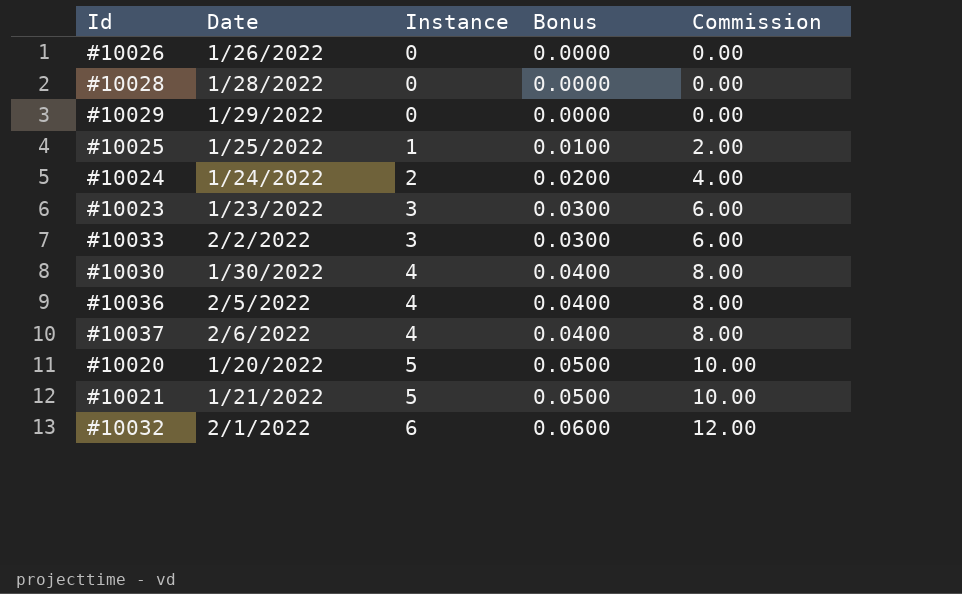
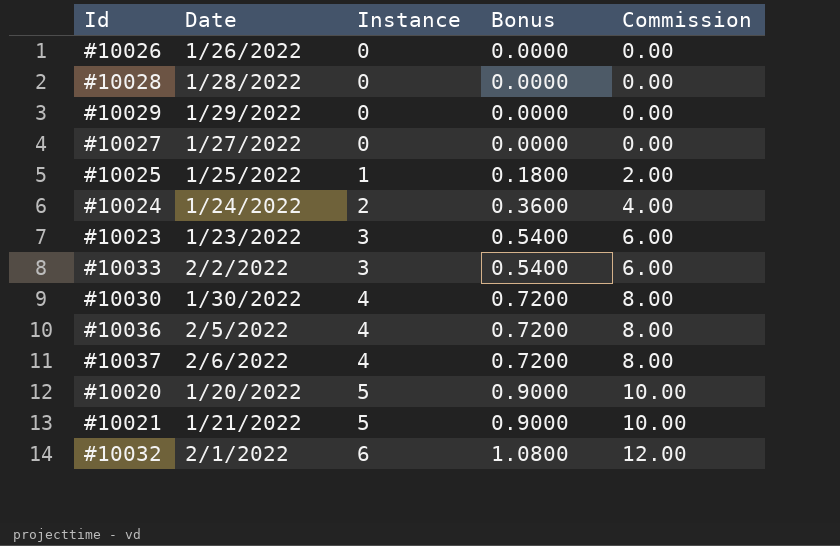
column Bonus | formula: [Instance] * 0.01 -> [Instance] * 0.18
row #10027: none -> 1/27/2022 | 0 | 0.0000 | 0.00

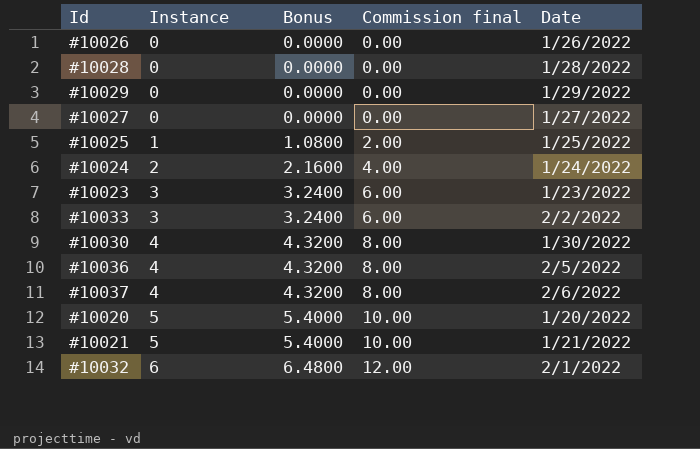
column Bonus | formula: [Instance] * 0.18 -> [Instance] * 1.08
column name: Commission -> Commission final
column Date | position: 2 -> 5

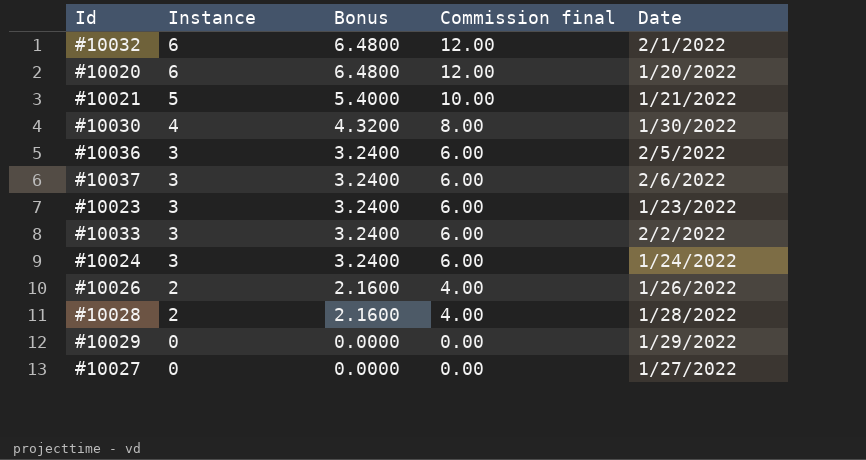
row order: Instance ascending -> Instance descending
row #10025: 1 | 1.0800 | 2.00 | 1/25/2022 -> none
#10020 | Instance: 5 -> 6
#10020 | Bonus: 5.4000 -> 6.4800
#10020 | Commission final: 10.00 -> 12.00
#10036 | Instance: 4 -> 3
#10036 | Bonus: 4.3200 -> 3.2400
#10036 | Commission final: 8.00 -> 6.00
#10037 | Instance: 4 -> 3
#10037 | Bonus: 4.3200 -> 3.2400
#10037 | Commission final: 8.00 -> 6.00
#10024 | Instance: 2 -> 3
#10024 | Bonus: 2.1600 -> 3.2400
#10024 | Commission final: 4.00 -> 6.00
#10026 | Instance: 0 -> 2
#10026 | Bonus: 0.0000 -> 2.1600
#10026 | Commission final: 0.00 -> 4.00
#10028 | Instance: 0 -> 2
#10028 | Bonus: 0.0000 -> 2.1600
#10028 | Commission final: 0.00 -> 4.00

